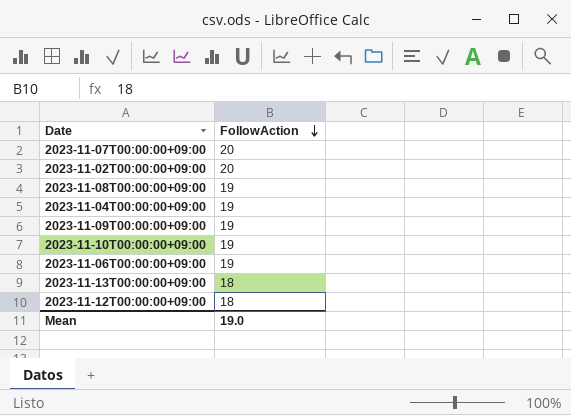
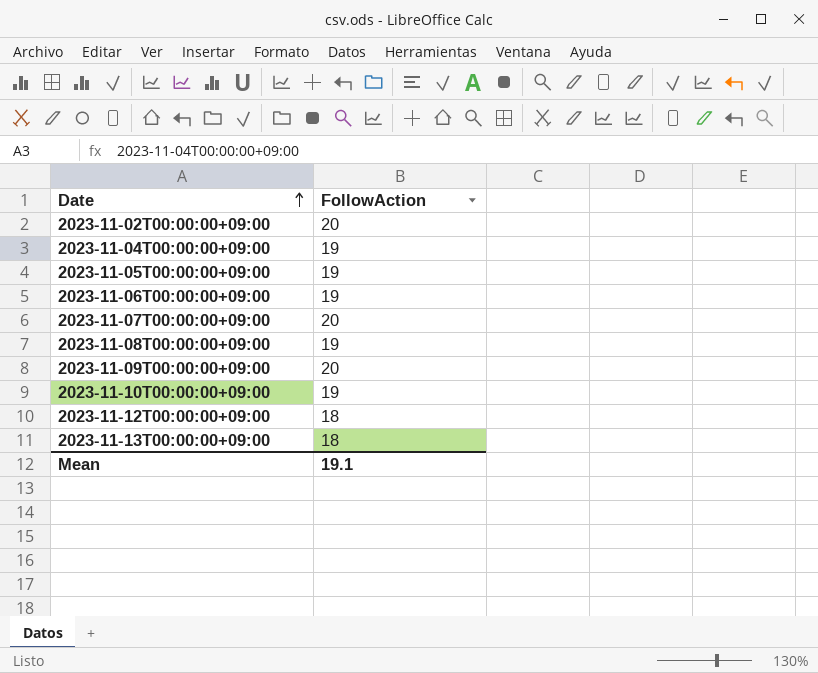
row order: FollowAction descending -> Date ascending
row 2023-11-05T00:00:00+09:00: none -> 19
2023-11-09T00:00:00+09:00 | FollowAction: 19 -> 20
Mean | FollowAction: 19.0 -> 19.1

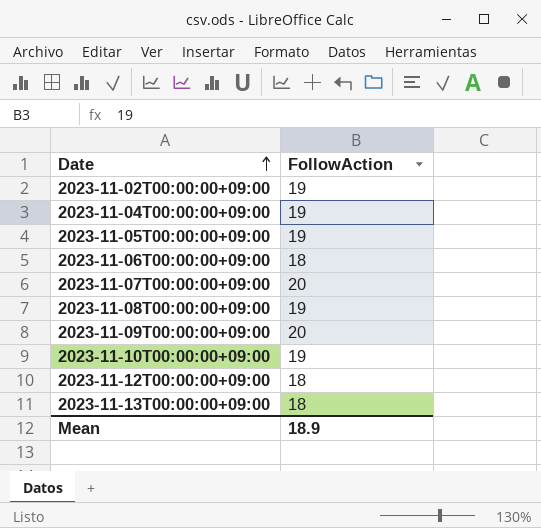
2023-11-02T00:00:00+09:00 | FollowAction: 20 -> 19
2023-11-06T00:00:00+09:00 | FollowAction: 19 -> 18
Mean | FollowAction: 19.1 -> 18.9

